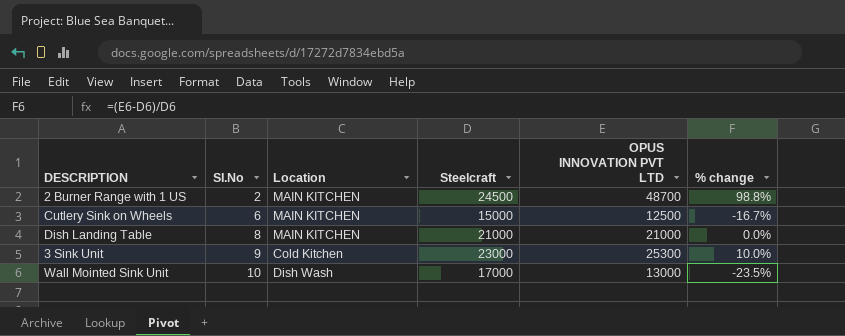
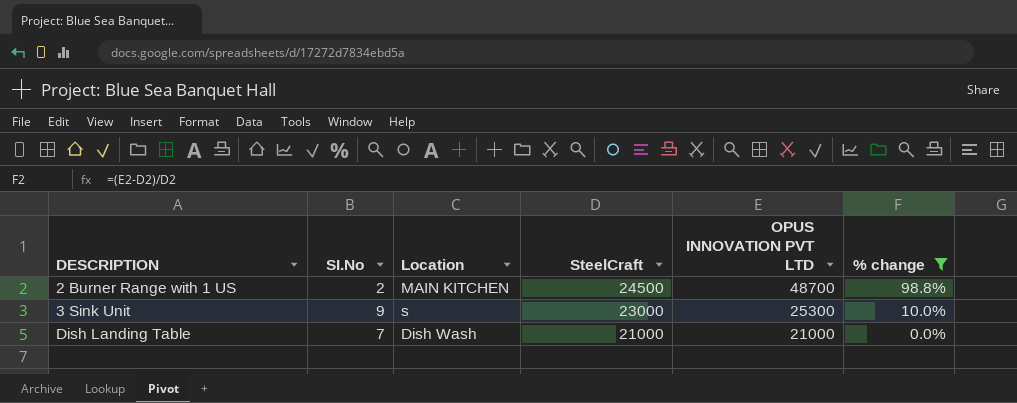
filter: none -> % change >= 0.0%
row order: SI.No ascending -> DESCRIPTION ascending
column name: Steelcraft -> SteelCraft
3 Sink Unit | Location: Cold Kitchen -> s
Dish Landing Table | SI.No: 8 -> 7
Dish Landing Table | Location: MAIN KITCHEN -> Dish Wash

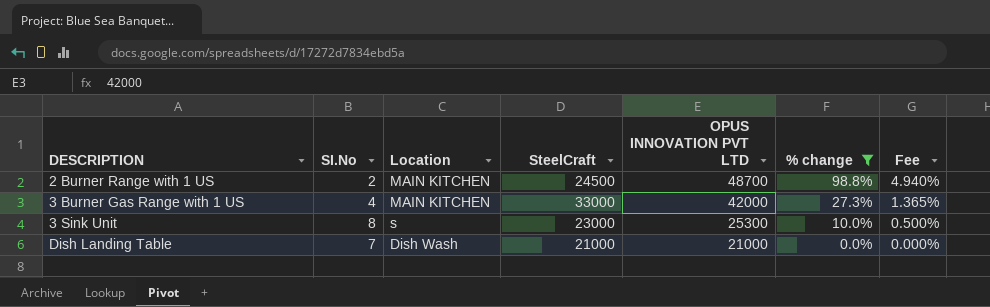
column Fee | formula: none -> [% change] * 0.05
row 3 Burner Gas Range with 1 US: none -> 4 | MAIN KITCHEN | 33000 | 42000 | 27.3% | 1.365%
3 Sink Unit | SI.No: 9 -> 8

